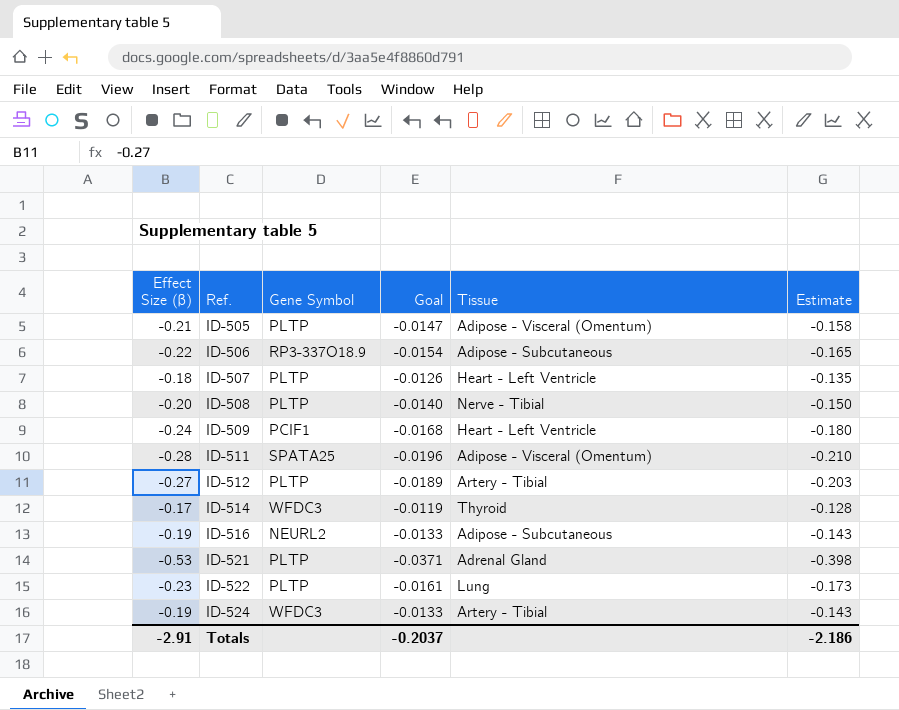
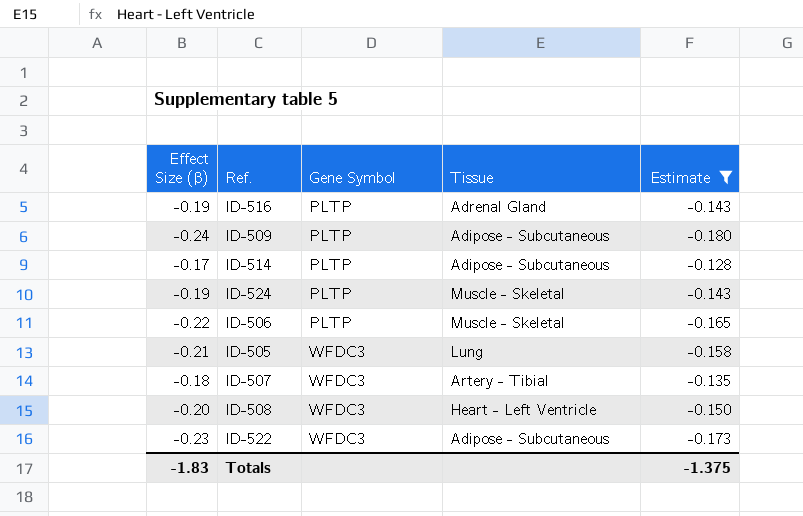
filter: none -> Estimate >= -0.180
row order: Ref. ascending -> Gene Symbol ascending
column Goal | formula: [Effect Size (β)] * 0.07 -> none
ID-516 | Gene Symbol: NEURL2 -> PLTP
ID-516 | Tissue: Adipose - Subcutaneous -> Adrenal Gland
ID-509 | Gene Symbol: PCIF1 -> PLTP
ID-509 | Tissue: Heart - Left Ventricle -> Adipose - Subcutaneous
ID-514 | Gene Symbol: WFDC3 -> PLTP
ID-514 | Tissue: Thyroid -> Adipose - Subcutaneous
ID-524 | Gene Symbol: WFDC3 -> PLTP
ID-524 | Tissue: Artery - Tibial -> Muscle - Skeletal
ID-506 | Gene Symbol: RP3-337O18.9 -> PLTP
ID-506 | Tissue: Adipose - Subcutaneous -> Muscle - Skeletal
ID-505 | Gene Symbol: PLTP -> WFDC3
ID-505 | Tissue: Adipose - Visceral (Omentum) -> Lung
ID-507 | Gene Symbol: PLTP -> WFDC3
ID-507 | Tissue: Heart - Left Ventricle -> Artery - Tibial
ID-508 | Gene Symbol: PLTP -> WFDC3
ID-508 | Tissue: Nerve - Tibial -> Heart - Left Ventricle
ID-522 | Gene Symbol: PLTP -> WFDC3
ID-522 | Tissue: Lung -> Adipose - Subcutaneous
Totals | Effect Size (β): -2.91 -> -1.83
Totals | Estimate: -2.186 -> -1.375

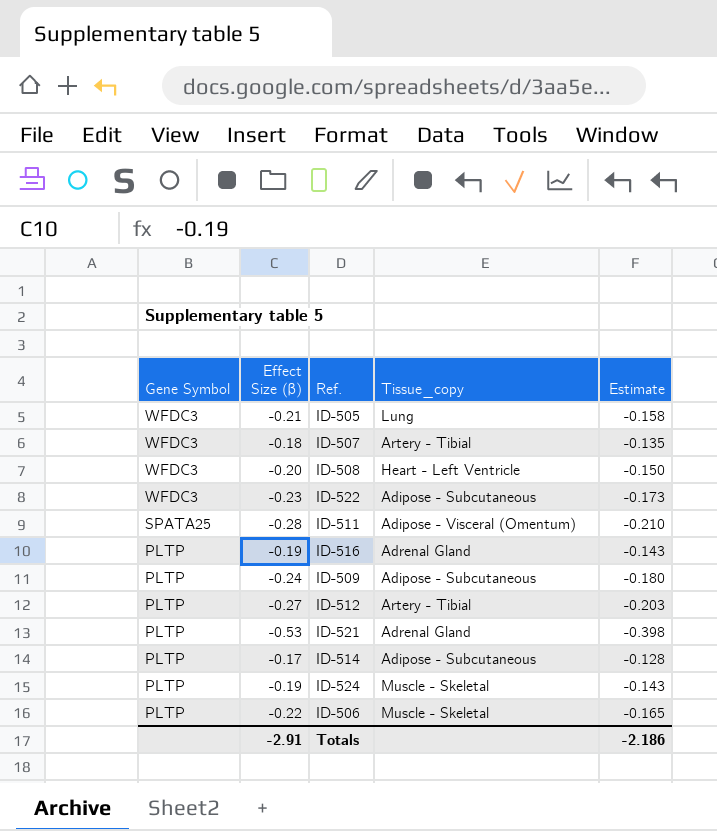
filter: Estimate >= -0.180 -> none
row order: Gene Symbol ascending -> Gene Symbol descending
column Gene Symbol | position: 3 -> 1
column name: Tissue -> Tissue_copy
Totals | Effect Size (β): -1.83 -> -2.91
Totals | Estimate: -1.375 -> -2.186

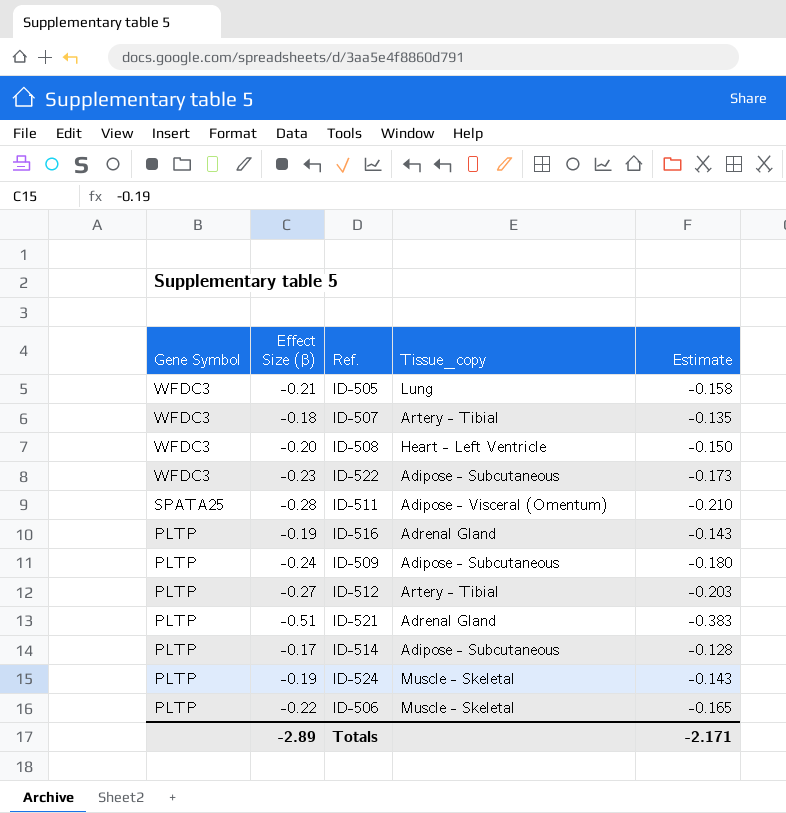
ID-521 | Effect Size (β): -0.53 -> -0.51
ID-521 | Estimate: -0.398 -> -0.383
Totals | Effect Size (β): -2.91 -> -2.89
Totals | Estimate: -2.186 -> -2.171

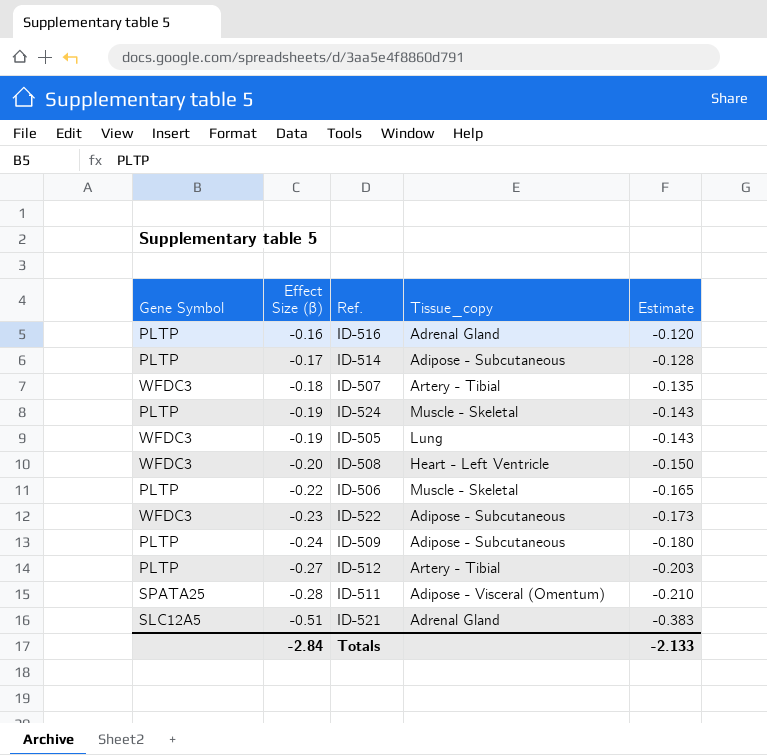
row order: Gene Symbol descending -> Effect Size (β) descending
ID-516 | Effect Size (β): -0.19 -> -0.16
ID-516 | Estimate: -0.143 -> -0.120
ID-505 | Effect Size (β): -0.21 -> -0.19
ID-505 | Estimate: -0.158 -> -0.143
ID-521 | Gene Symbol: PLTP -> SLC12A5
Totals | Effect Size (β): -2.89 -> -2.84
Totals | Estimate: -2.171 -> -2.133

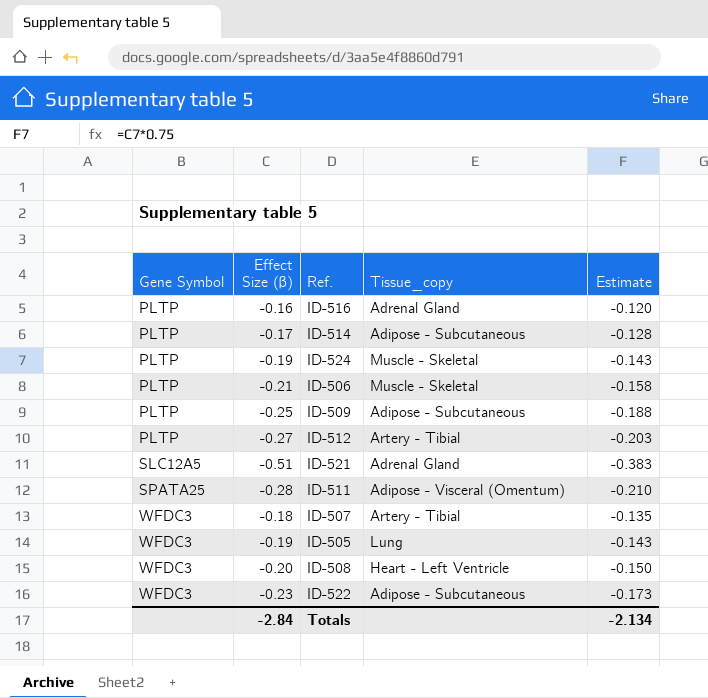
row order: Effect Size (β) descending -> Gene Symbol ascending
ID-506 | Effect Size (β): -0.22 -> -0.21
ID-506 | Estimate: -0.165 -> -0.158
ID-509 | Effect Size (β): -0.24 -> -0.25
ID-509 | Estimate: -0.180 -> -0.188
Totals | Estimate: -2.133 -> -2.134

